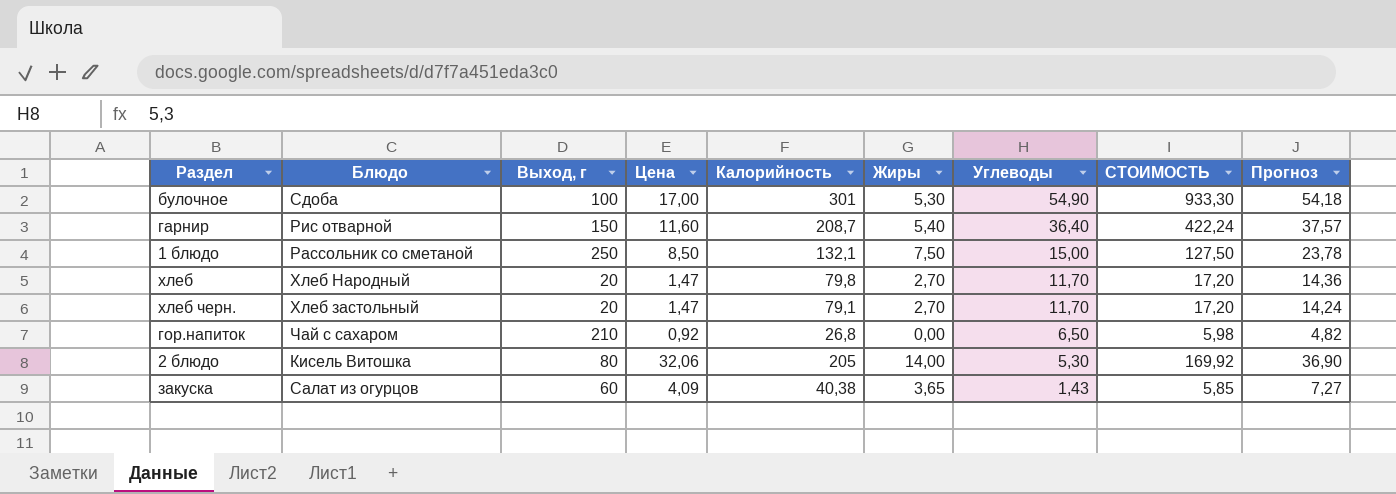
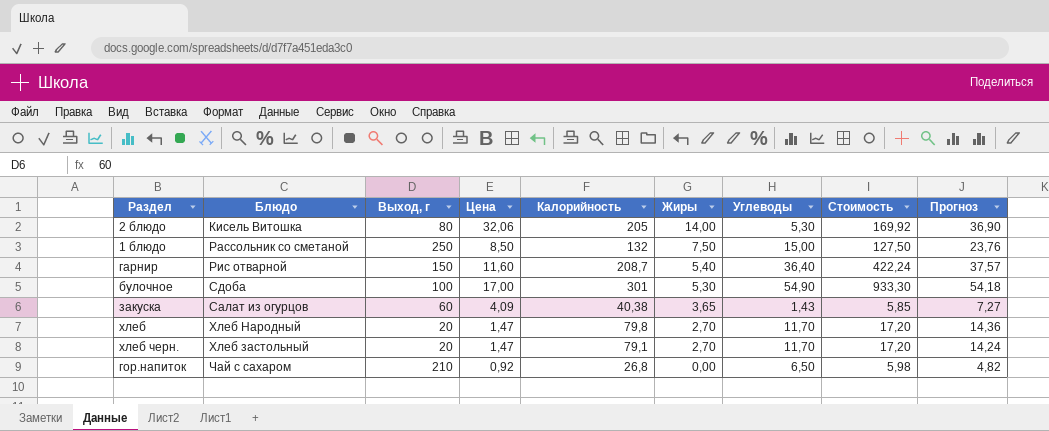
row order: Углеводы descending -> Жиры descending
column name: СТОИМОСТЬ -> Стоимость
1 блюдо | Калорийность: 132,1 -> 132
1 блюдо | Прогноз: 23,78 -> 23,76

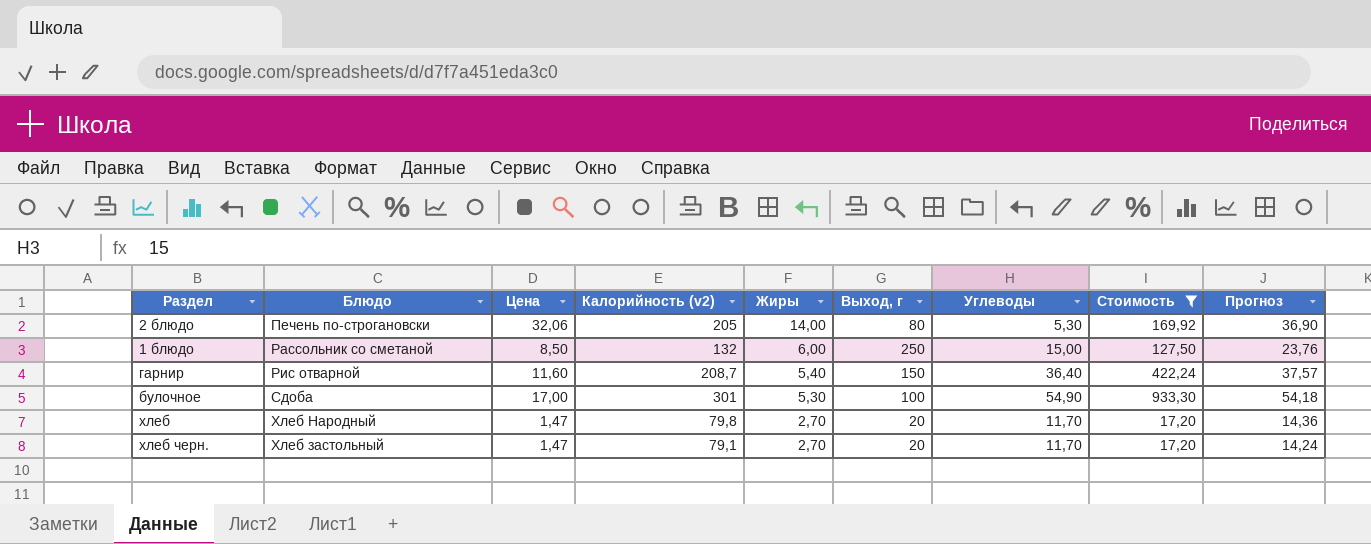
filter: none -> Стоимость >= 17,20
column name: Калорийность -> Калорийность (v2)
column Выход, г | position: 3 -> 6
2 блюдо | Блюдо: Кисель Витошка -> Печень по-строгановски
1 блюдо | Жиры: 7,50 -> 6,00

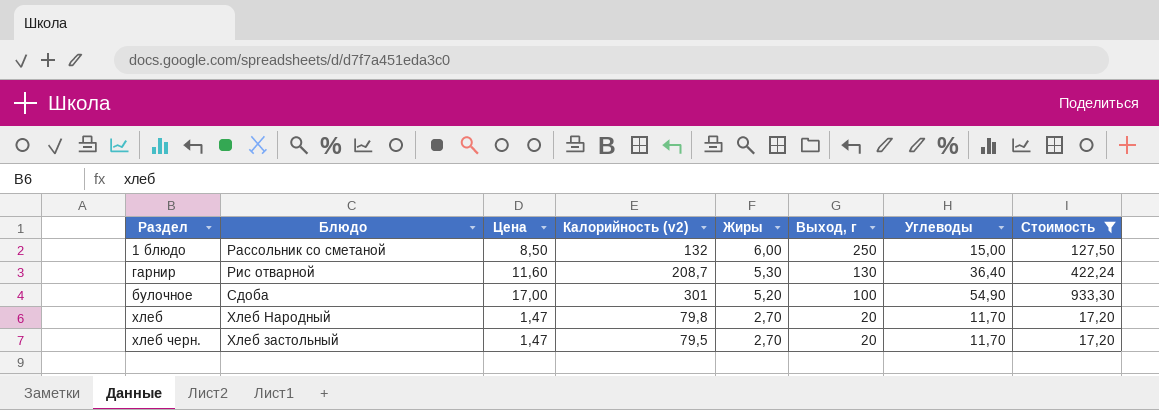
column Прогноз | formula: [Калорийность (v2)] * 0,18 -> none
row 2 блюдо: Печень по-строгановски | 32,06 | 205 | 14,00 | 80 | 5,30 | 169,92 | 36,90 -> none
гарнир | Жиры: 5,40 -> 5,30
гарнир | Выход, г: 150 -> 130
булочное | Жиры: 5,30 -> 5,20
хлеб черн. | Калорийность (v2): 79,1 -> 79,5

